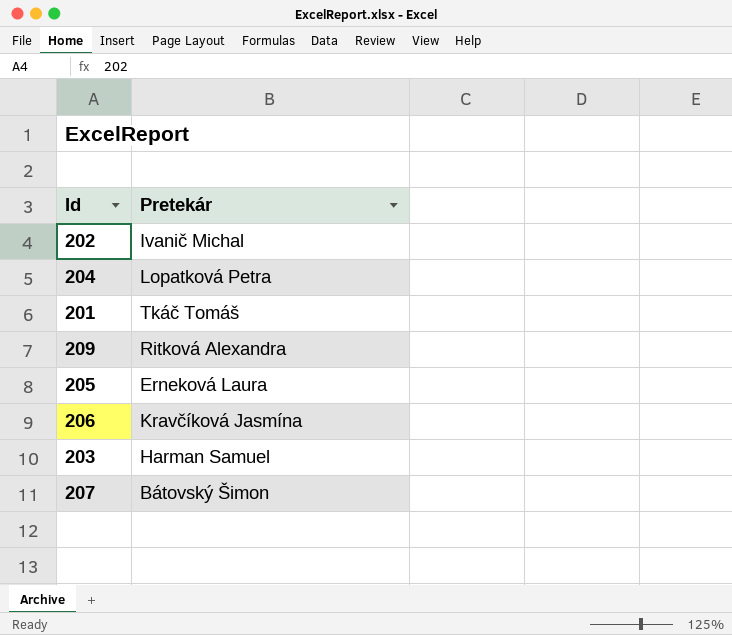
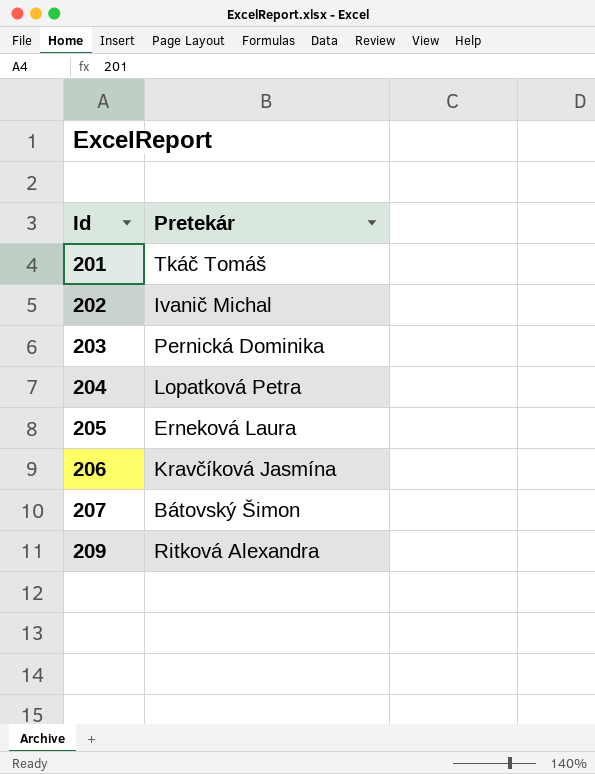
row order: none -> Id ascending
203 | Pretekár: Harman Samuel -> Pernická Dominika

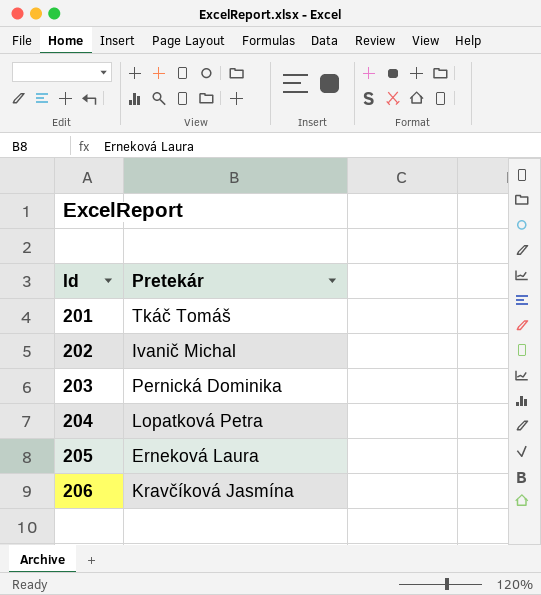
row 207: Bátovský Šimon -> none
row 209: Ritková Alexandra -> none

